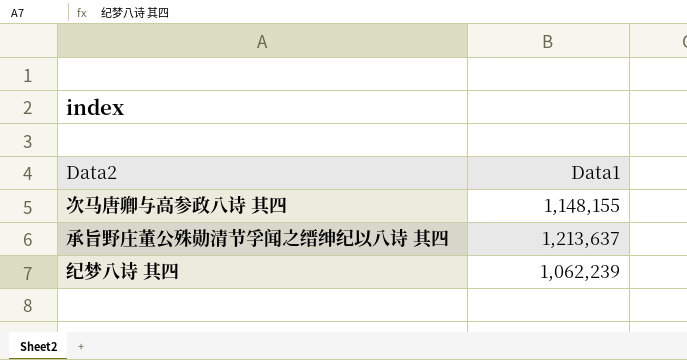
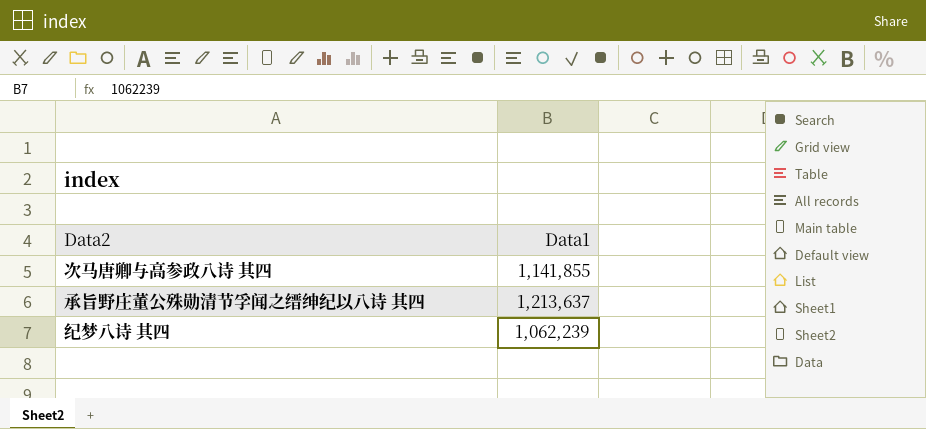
次马唐卿与高参政八诗 其四 | Data1: 1,148,155 -> 1,141,855

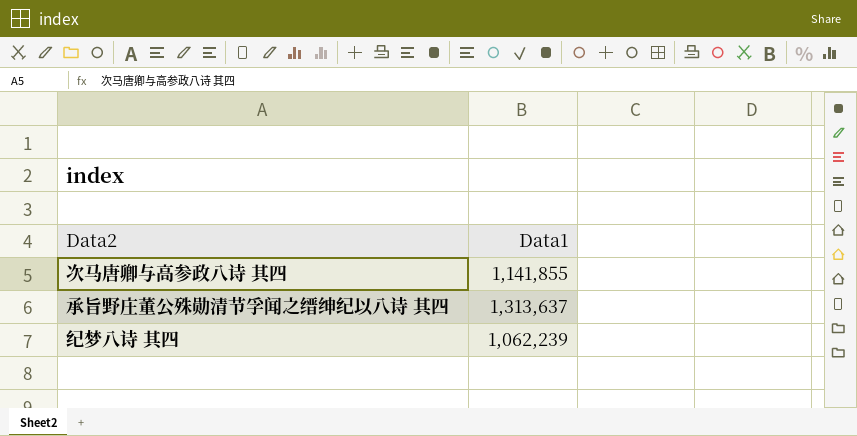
承旨野庄董公殊勋清节孚闻之缙绅纪以八诗 其四 | Data1: 1,213,637 -> 1,313,637

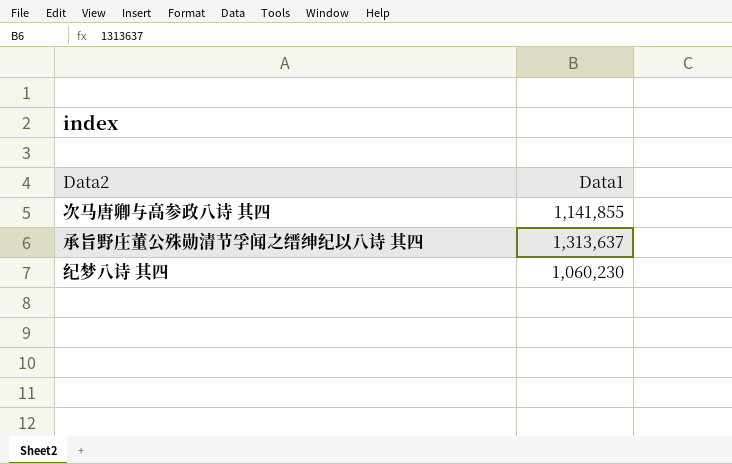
纪梦八诗 其四 | Data1: 1,062,239 -> 1,060,230

